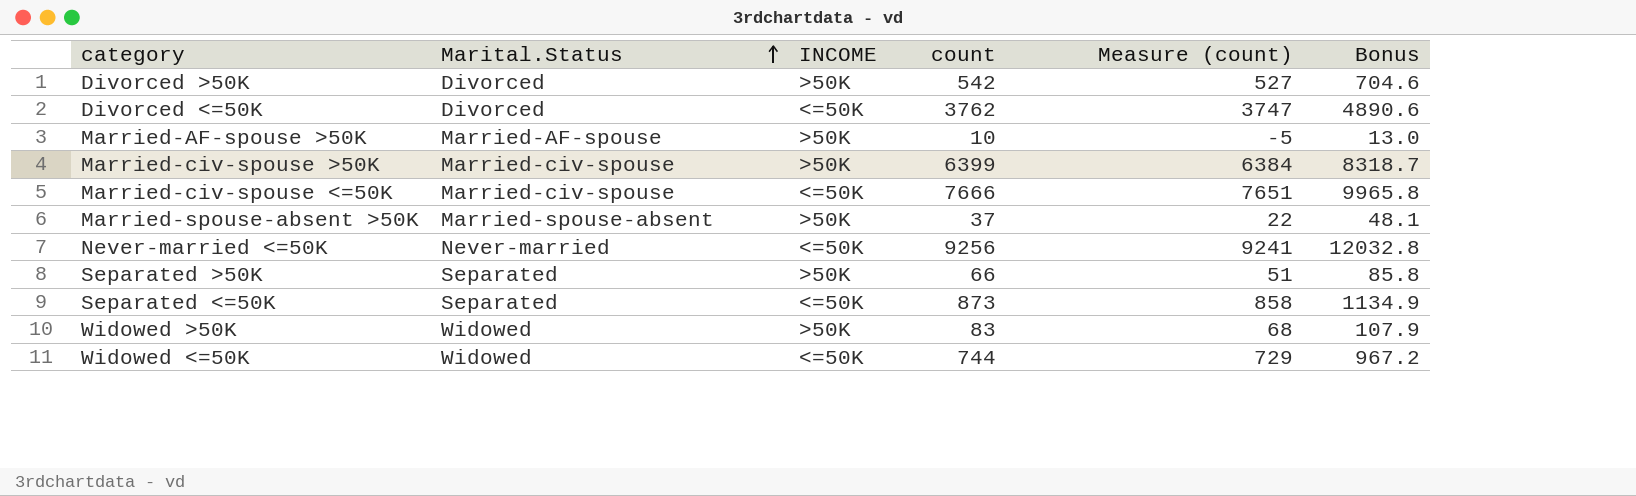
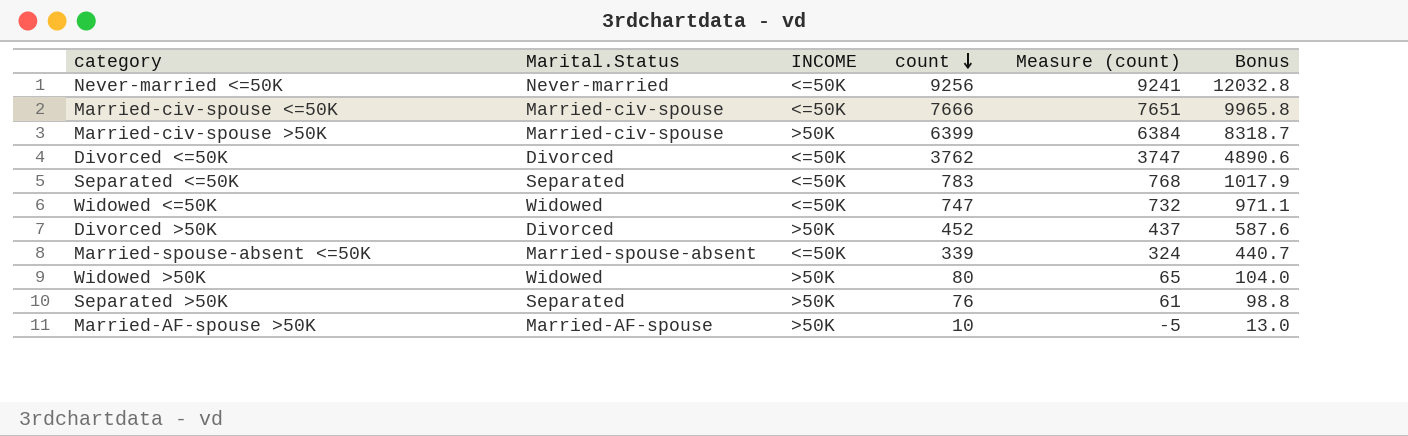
row order: Marital.Status ascending -> count descending
row Married-spouse-absent >50K: Married-spouse-absent | >50K | 37 | 22 | 48.1 -> none
Separated <=50K | count: 873 -> 783
Separated <=50K | Measure (count): 858 -> 768
Separated <=50K | Bonus: 1134.9 -> 1017.9
Widowed <=50K | count: 744 -> 747
Widowed <=50K | Measure (count): 729 -> 732
Widowed <=50K | Bonus: 967.2 -> 971.1
Divorced >50K | count: 542 -> 452
Divorced >50K | Measure (count): 527 -> 437
Divorced >50K | Bonus: 704.6 -> 587.6
row Married-spouse-absent <=50K: none -> Married-spouse-absent | <=50K | 339 | 324 | 440.7
Widowed >50K | count: 83 -> 80
Widowed >50K | Measure (count): 68 -> 65
Widowed >50K | Bonus: 107.9 -> 104.0
Separated >50K | count: 66 -> 76
Separated >50K | Measure (count): 51 -> 61
Separated >50K | Bonus: 85.8 -> 98.8

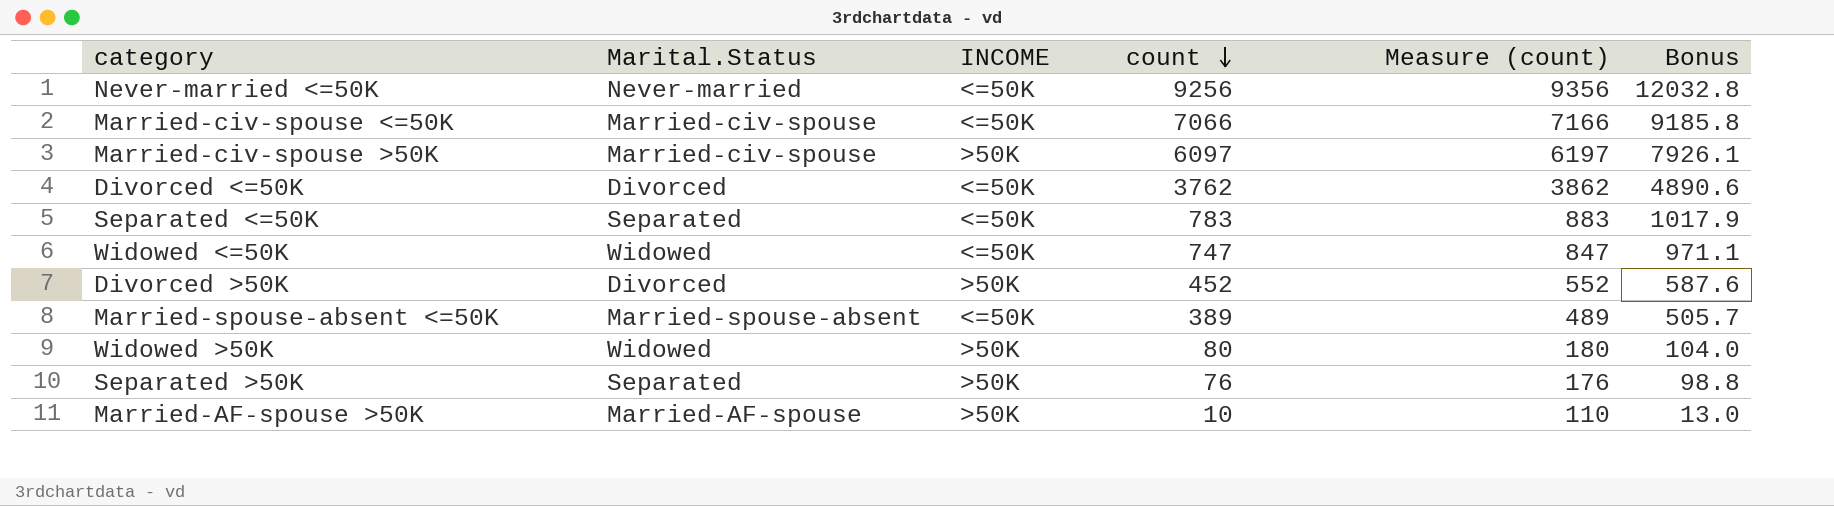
column Measure (count) | formula: [count] - 15 -> [count] + 100
Married-civ-spouse <=50K | count: 7666 -> 7066
Married-civ-spouse <=50K | Bonus: 9965.8 -> 9185.8
Married-civ-spouse >50K | count: 6399 -> 6097
Married-civ-spouse >50K | Bonus: 8318.7 -> 7926.1
Married-spouse-absent <=50K | count: 339 -> 389
Married-spouse-absent <=50K | Bonus: 440.7 -> 505.7

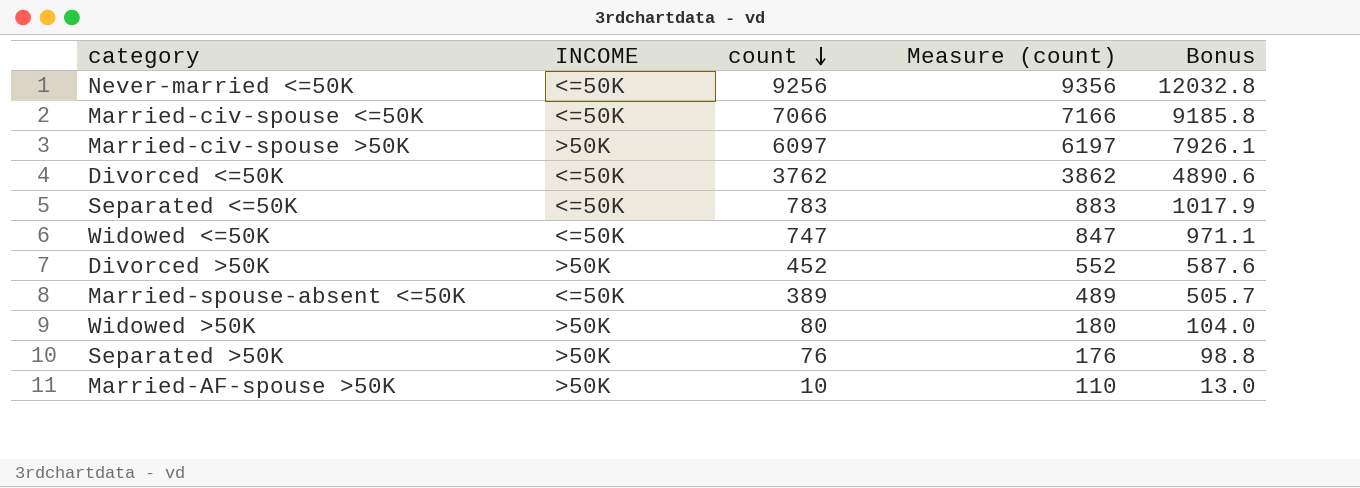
column Marital.Status | position: 2 -> none

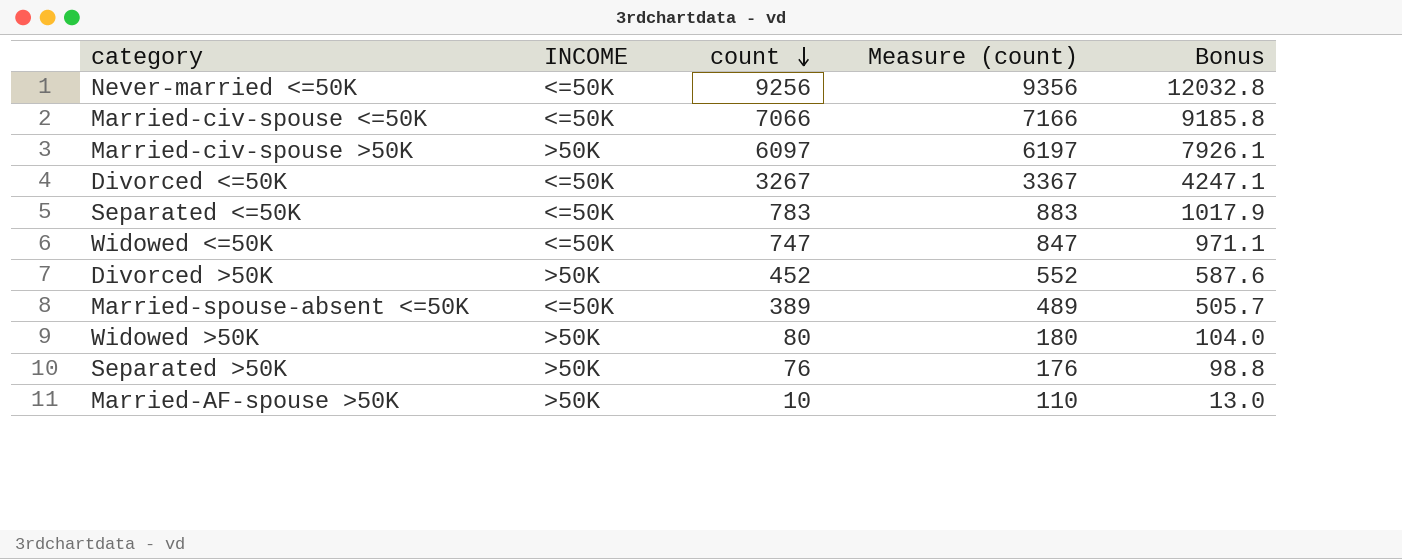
Divorced <=50K | count: 3762 -> 3267
Divorced <=50K | Measure (count): 3862 -> 3367
Divorced <=50K | Bonus: 4890.6 -> 4247.1

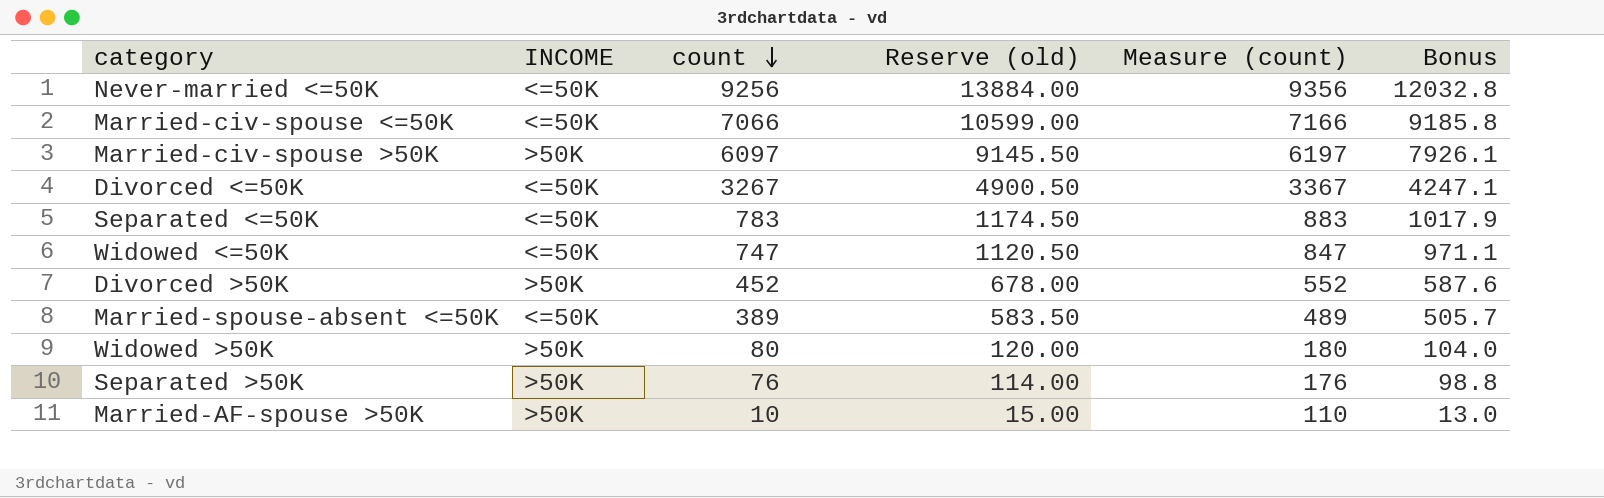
column Reserve (old) | formula: none -> [count] * 1.5

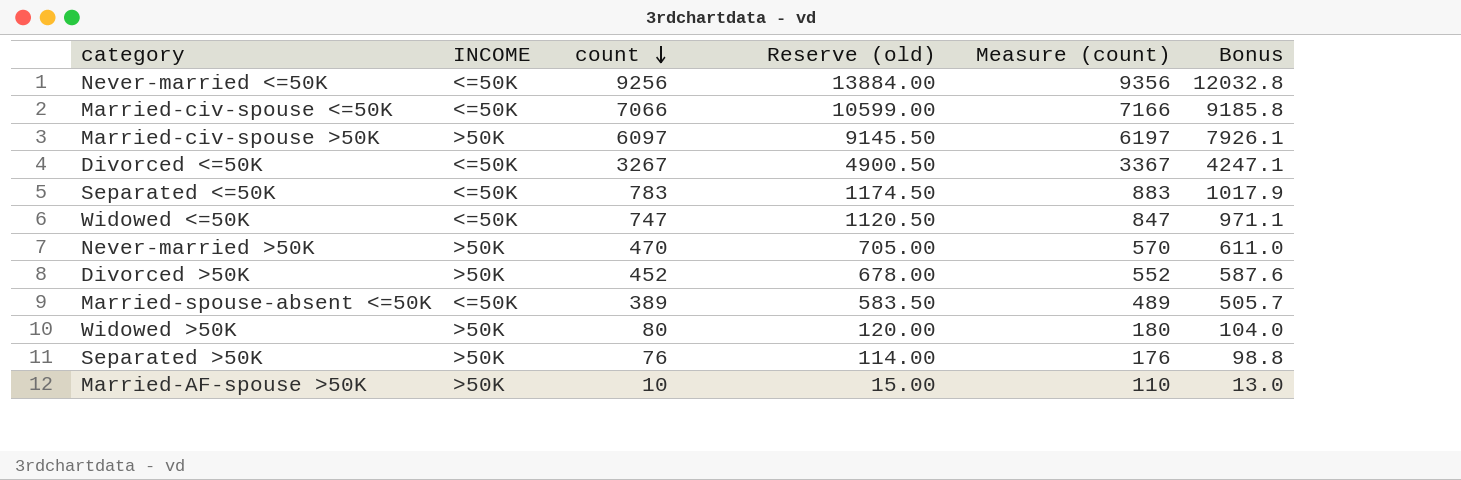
row Never-married >50K: none -> >50K | 470 | 705.00 | 570 | 611.0

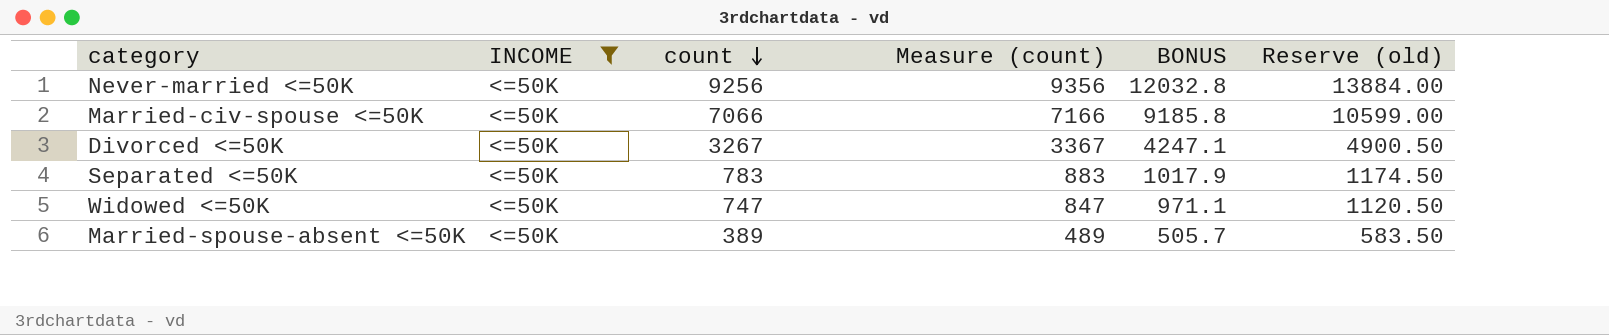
filter: none -> INCOME = <=50K
column name: Bonus -> BONUS
column Reserve (old) | position: 4 -> 6

